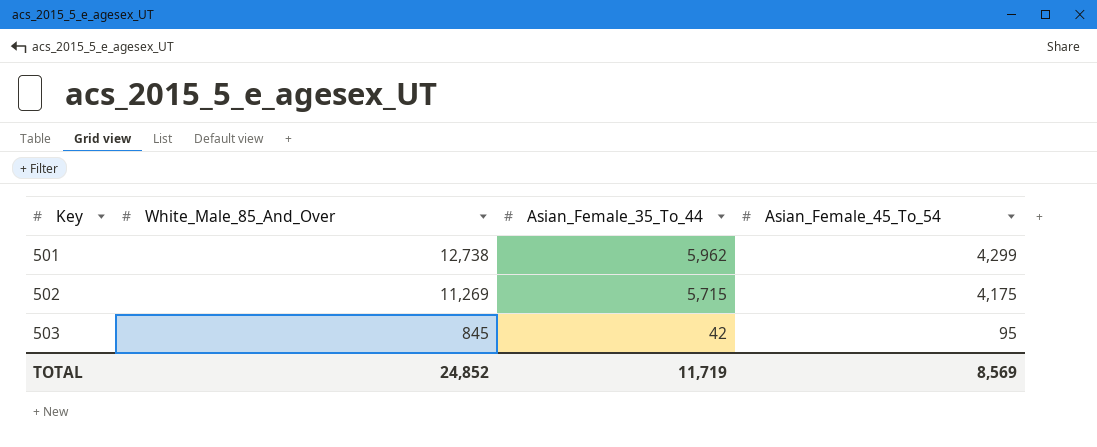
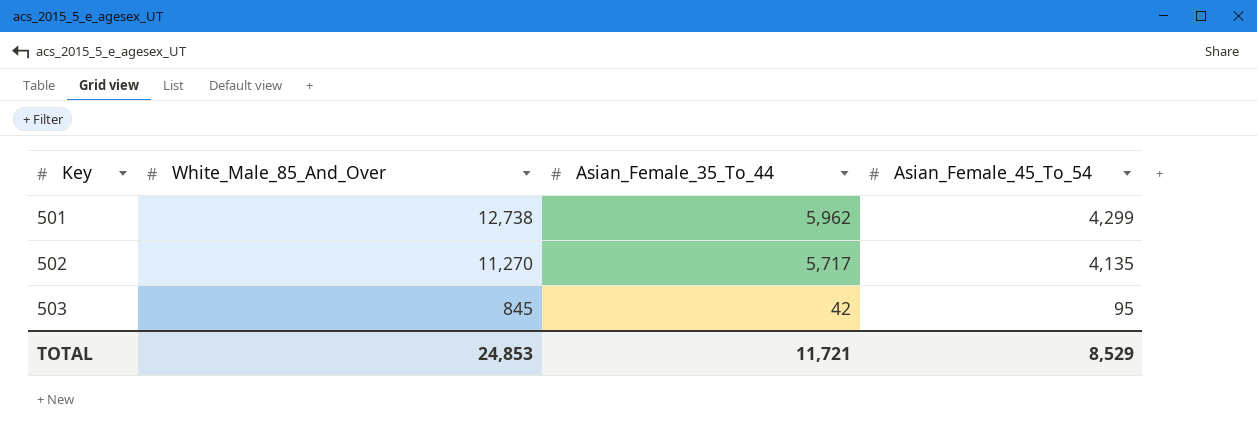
502 | White_Male_85_And_Over: 11,269 -> 11,270
502 | Asian_Female_35_To_44: 5,715 -> 5,717
502 | Asian_Female_45_To_54: 4,175 -> 4,135
TOTAL | White_Male_85_And_Over: 24,852 -> 24,853
TOTAL | Asian_Female_35_To_44: 11,719 -> 11,721
TOTAL | Asian_Female_45_To_54: 8,569 -> 8,529

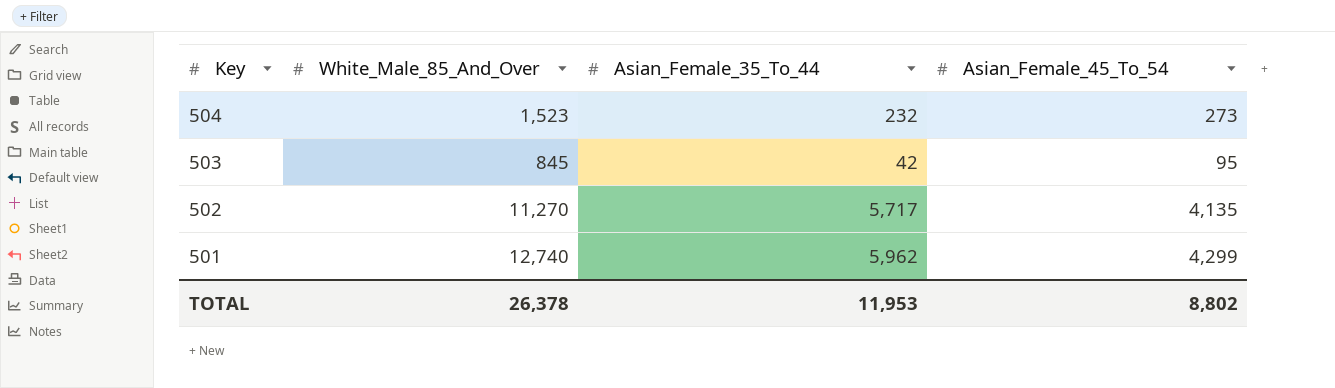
row order: Key ascending -> Key descending
row 504: none -> 1,523 | 232 | 273
501 | White_Male_85_And_Over: 12,738 -> 12,740
TOTAL | White_Male_85_And_Over: 24,853 -> 26,378
TOTAL | Asian_Female_35_To_44: 11,721 -> 11,953
TOTAL | Asian_Female_45_To_54: 8,529 -> 8,802

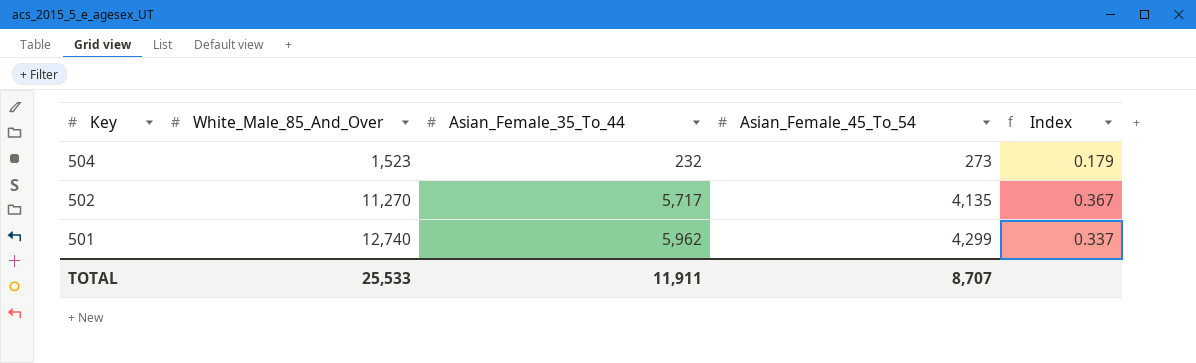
column Index | formula: none -> [Asian_Female_45_To_54] / [White_Male_85_And_Over]
row 503: 845 | 42 | 95 -> none
TOTAL | White_Male_85_And_Over: 26,378 -> 25,533
TOTAL | Asian_Female_35_To_44: 11,953 -> 11,911
TOTAL | Asian_Female_45_To_54: 8,802 -> 8,707

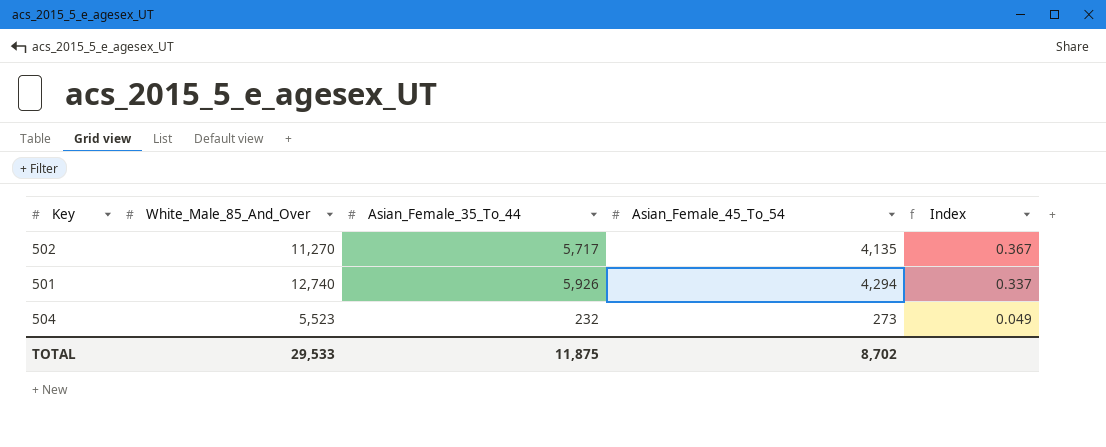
row order: Key descending -> Index descending
501 | Asian_Female_35_To_44: 5,962 -> 5,926
501 | Asian_Female_45_To_54: 4,299 -> 4,294
504 | White_Male_85_And_Over: 1,523 -> 5,523
504 | Index: 0.179 -> 0.049
TOTAL | White_Male_85_And_Over: 25,533 -> 29,533
TOTAL | Asian_Female_35_To_44: 11,911 -> 11,875
TOTAL | Asian_Female_45_To_54: 8,707 -> 8,702

